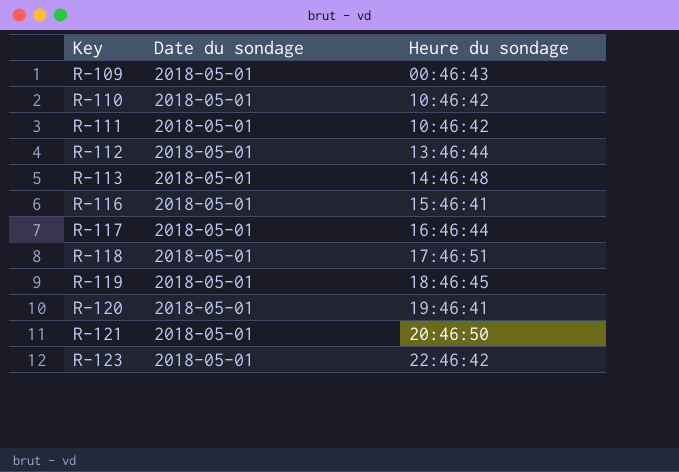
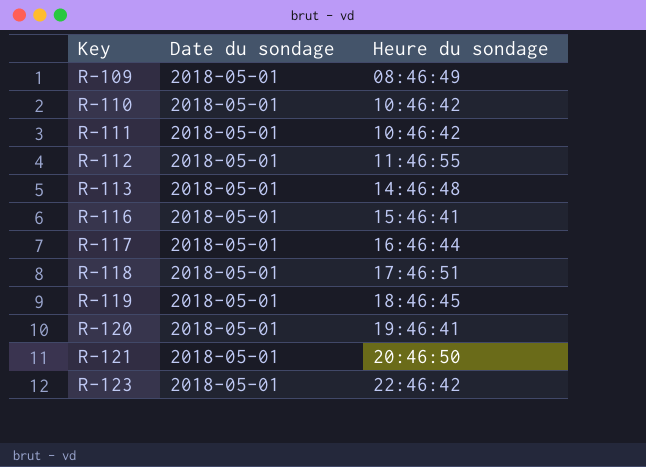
R-109 | Heure du sondage: 00:46:43 -> 08:46:49
R-112 | Heure du sondage: 13:46:44 -> 11:46:55

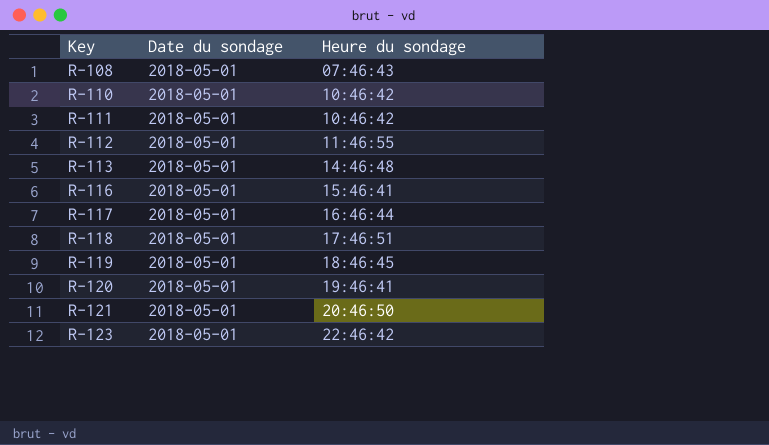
row R-109: 2018-05-01 | 08:46:49 -> none
row R-108: none -> 2018-05-01 | 07:46:43

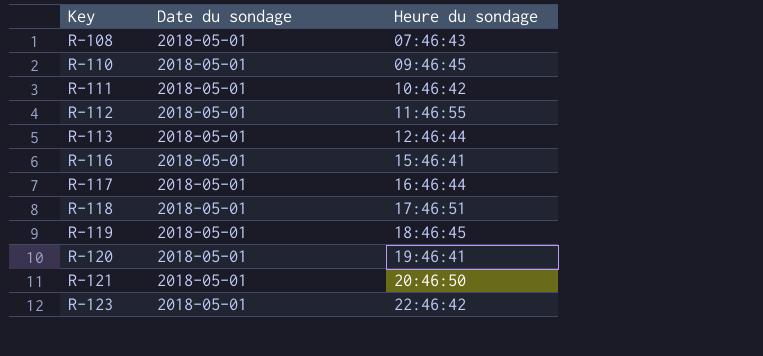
R-110 | Heure du sondage: 10:46:42 -> 09:46:45
R-113 | Heure du sondage: 14:46:48 -> 12:46:44

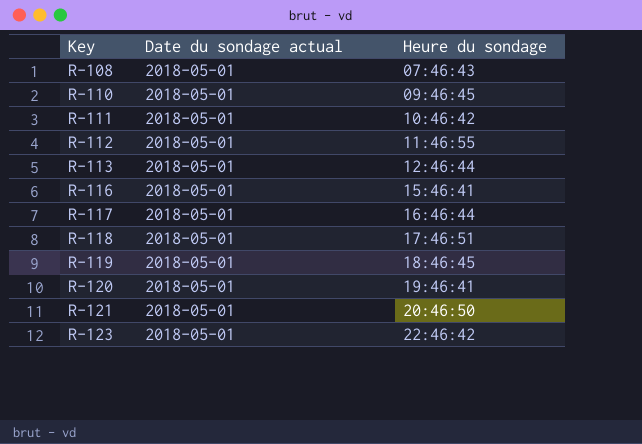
column name: Date du sondage -> Date du sondage actual

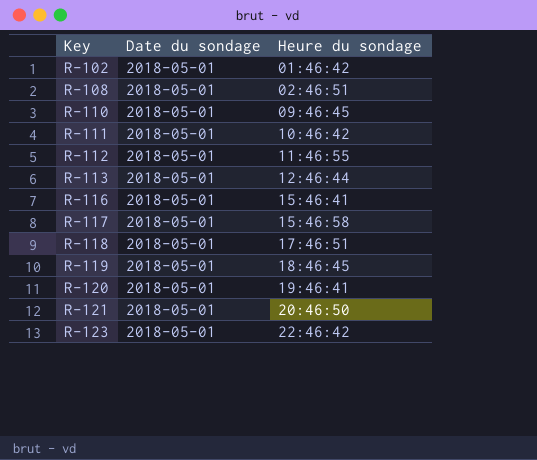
column name: Date du sondage actual -> Date du sondage
row R-102: none -> 2018-05-01 | 01:46:42
R-108 | Heure du sondage: 07:46:43 -> 02:46:51
R-117 | Heure du sondage: 16:46:44 -> 15:46:58

